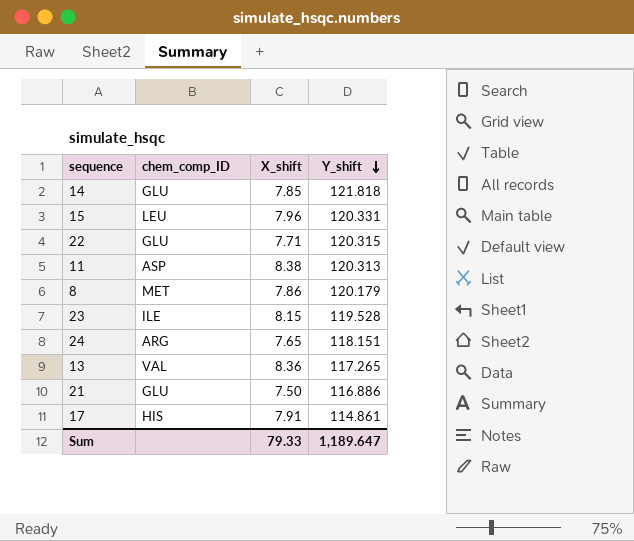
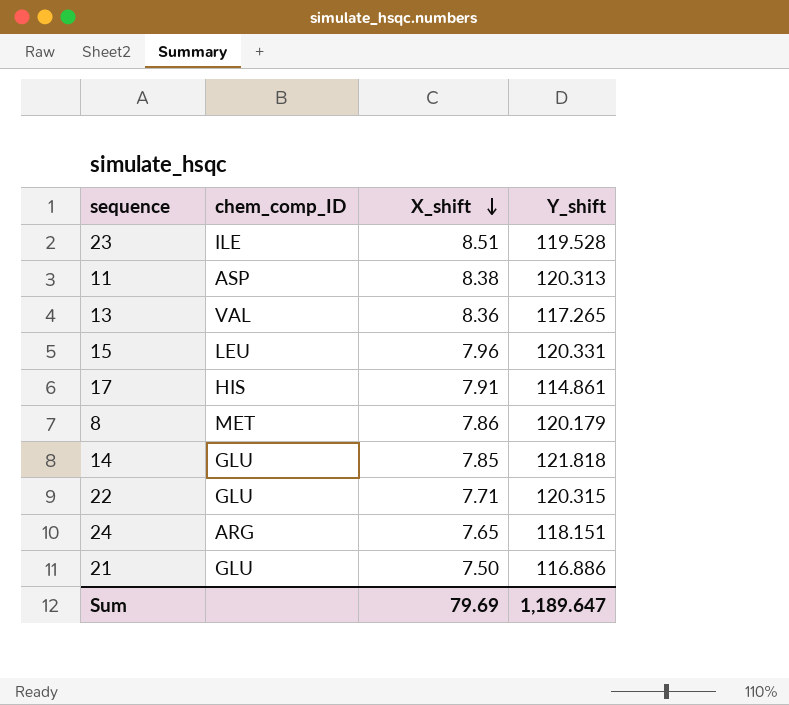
row order: Y_shift descending -> X_shift descending
23 | X_shift: 8.15 -> 8.51
Sum | X_shift: 79.33 -> 79.69

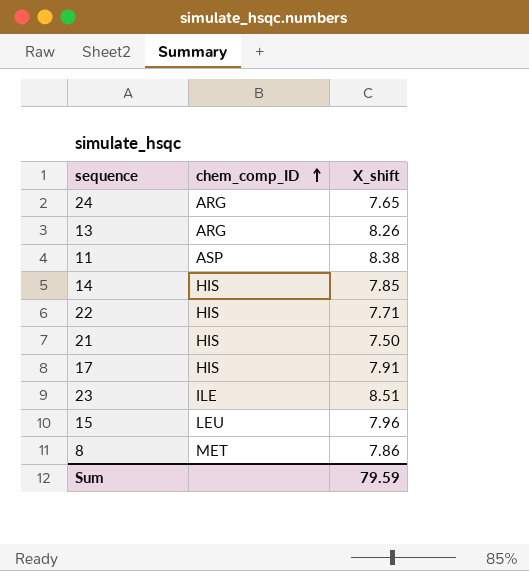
row order: X_shift descending -> chem_comp_ID ascending
column Y_shift | position: 4 -> none
13 | chem_comp_ID: VAL -> ARG
13 | X_shift: 8.36 -> 8.26
14 | chem_comp_ID: GLU -> HIS
22 | chem_comp_ID: GLU -> HIS
21 | chem_comp_ID: GLU -> HIS
Sum | X_shift: 79.69 -> 79.59

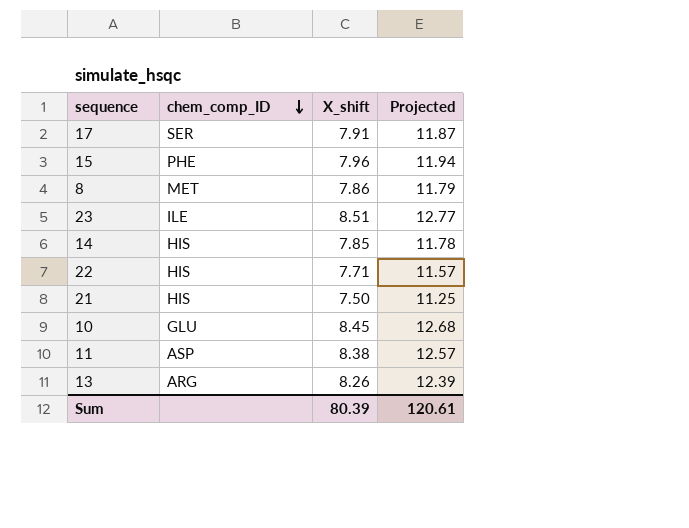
row order: chem_comp_ID ascending -> chem_comp_ID descending
column Projected | formula: none -> [X_shift] * 1.5
row 24: ARG | 7.65 -> none
17 | chem_comp_ID: HIS -> SER
15 | chem_comp_ID: LEU -> PHE
row 10: none -> GLU | 8.45 | 12.68
Sum | X_shift: 79.59 -> 80.39

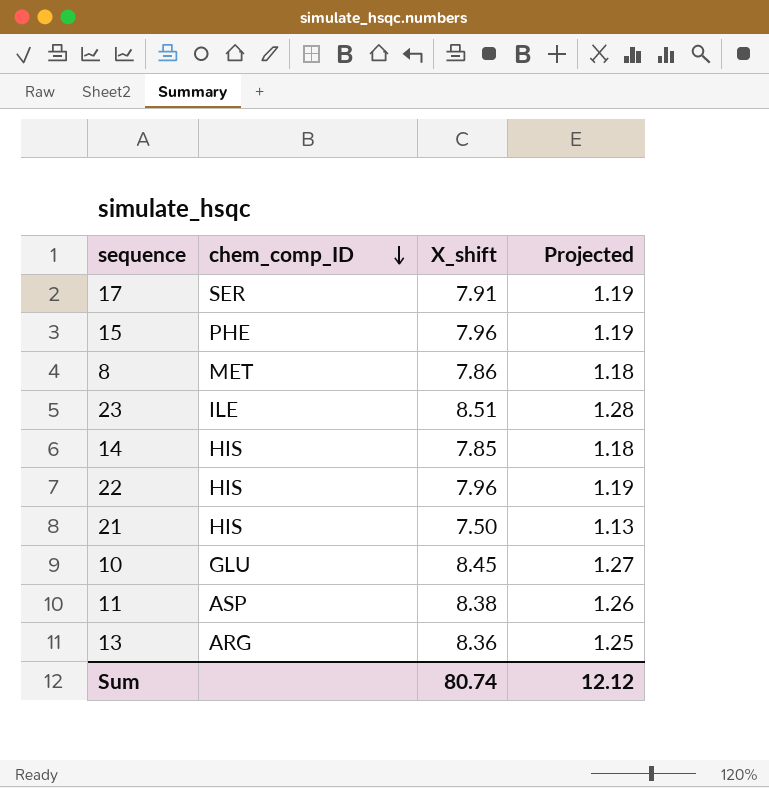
column Projected | formula: [X_shift] * 1.5 -> [X_shift] * 0.15
22 | X_shift: 7.71 -> 7.96
13 | X_shift: 8.26 -> 8.36
Sum | X_shift: 80.39 -> 80.74
Sum | Projected: 120.61 -> 12.12

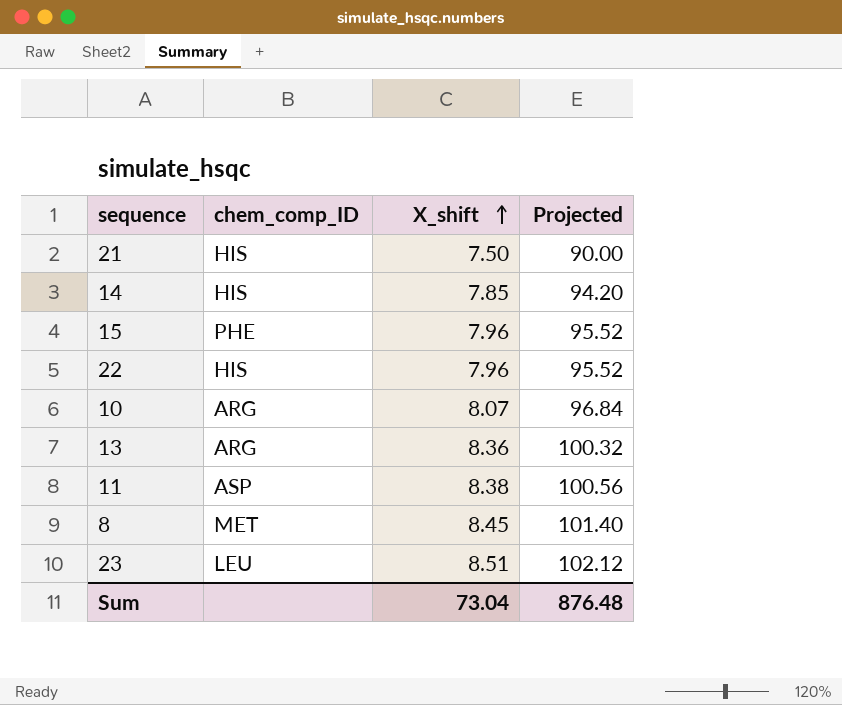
row order: chem_comp_ID descending -> X_shift ascending
column Projected | formula: [X_shift] * 0.15 -> [X_shift] * 12
row 17: SER | 7.91 | 1.19 -> none
10 | chem_comp_ID: GLU -> ARG
10 | X_shift: 8.45 -> 8.07
8 | X_shift: 7.86 -> 8.45
23 | chem_comp_ID: ILE -> LEU
Sum | X_shift: 80.74 -> 73.04
Sum | Projected: 12.12 -> 876.48

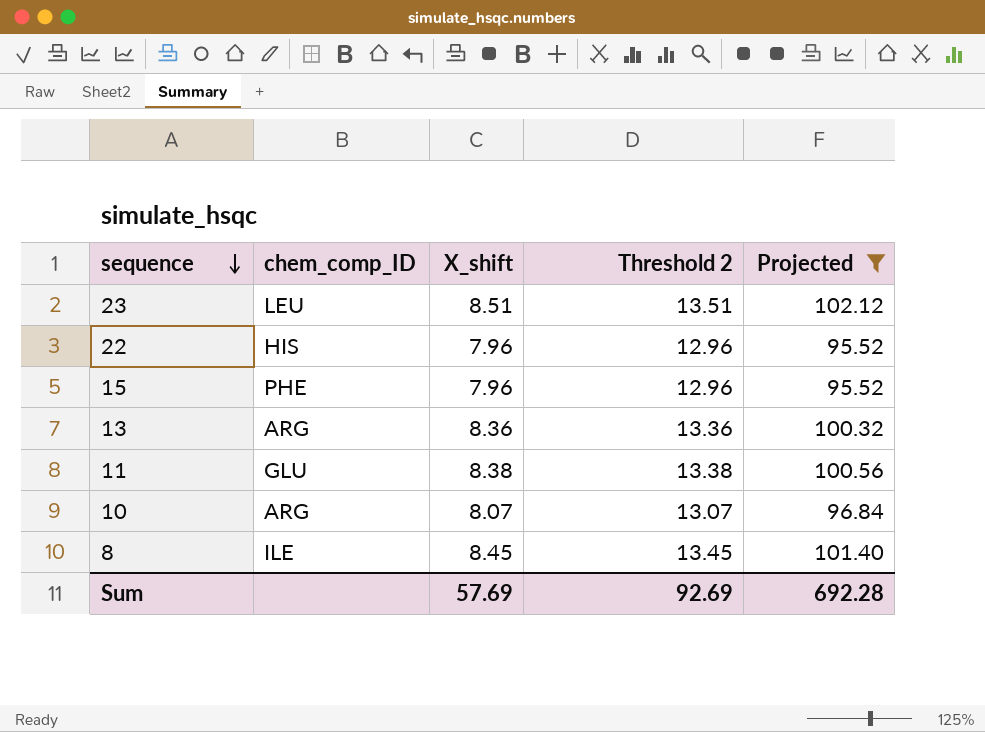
filter: none -> Projected >= 95.52
row order: X_shift ascending -> sequence descending
column Threshold 2 | formula: none -> [X_shift] + 5
11 | chem_comp_ID: ASP -> GLU
8 | chem_comp_ID: MET -> ILE
Sum | X_shift: 73.04 -> 57.69
Sum | Projected: 876.48 -> 692.28

